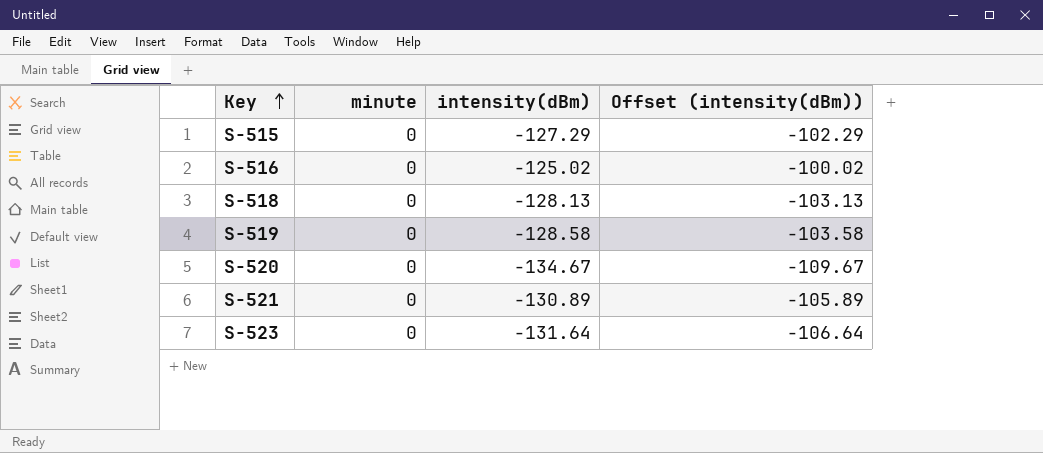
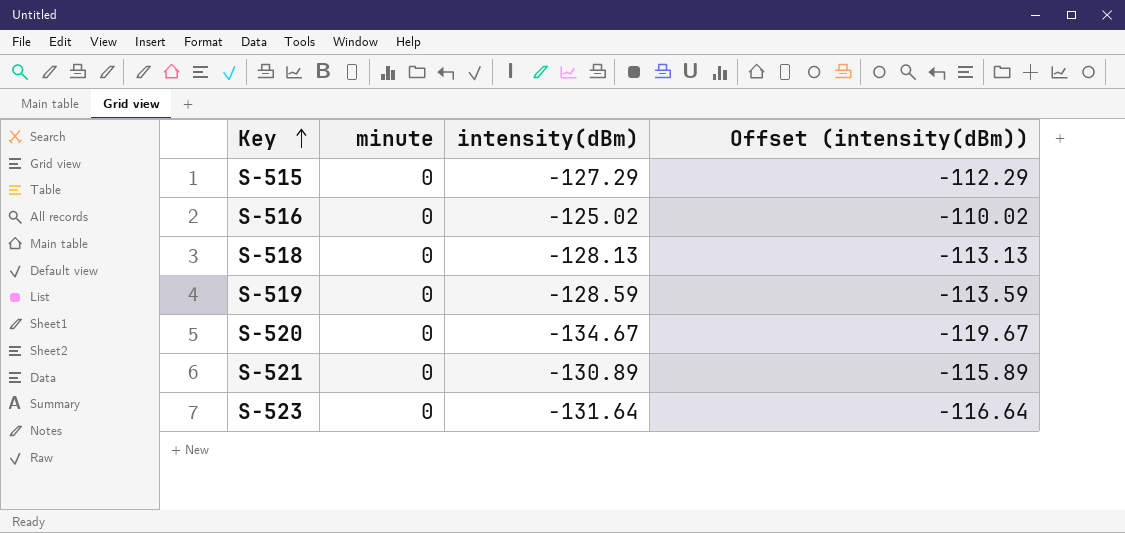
column Offset (intensity(dBm)) | formula: [intensity(dBm)] + 25 -> [intensity(dBm)] + 15
S-519 | intensity(dBm): -128.58 -> -128.59

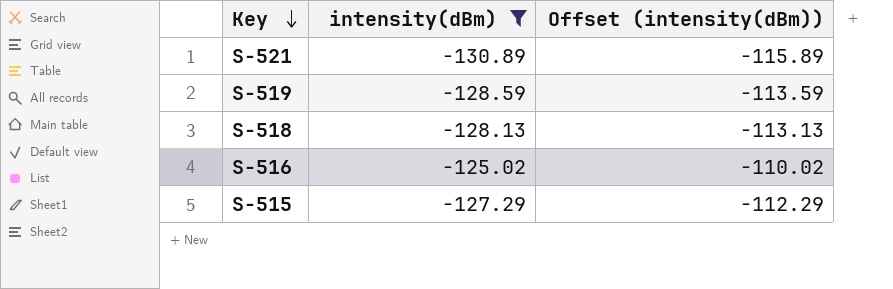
filter: none -> intensity(dBm) >= -130.89
row order: Key ascending -> Key descending
column minute | position: 2 -> none

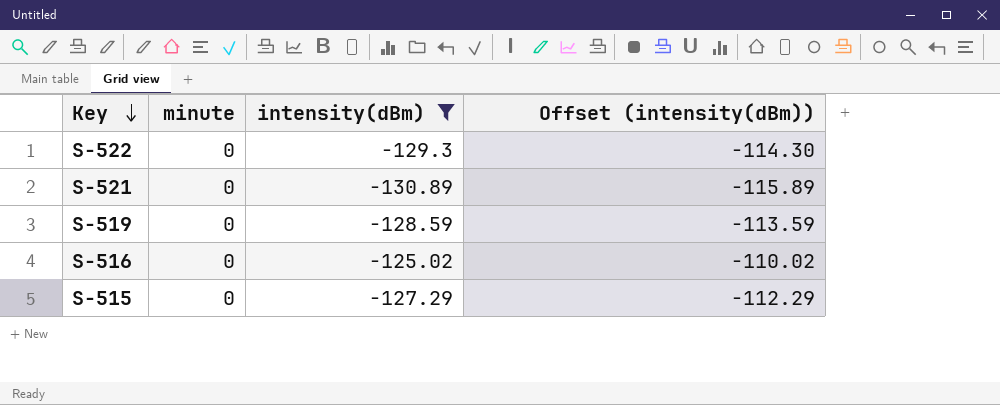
column minute | position: none -> 2
row S-518: -128.13 | -113.13 -> none
row S-522: none -> 0 | -129.3 | -114.30

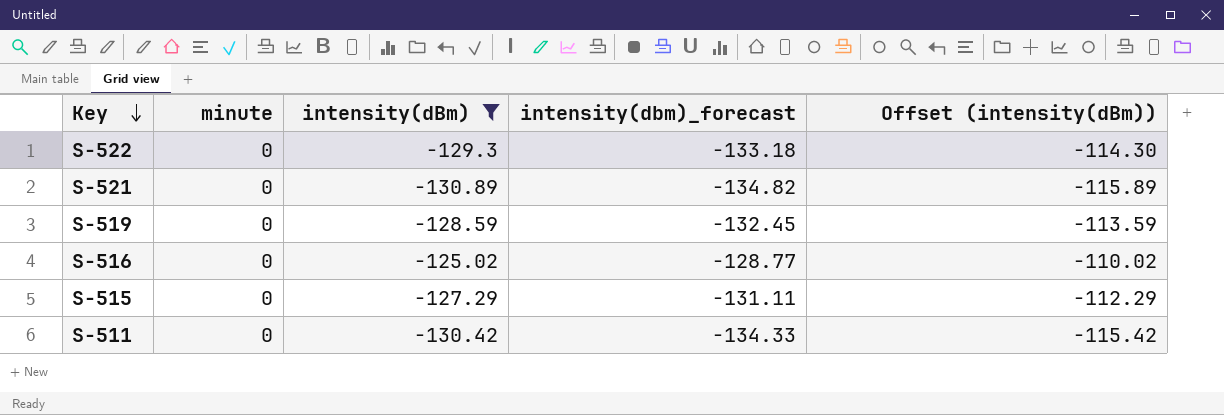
column intensity(dbm)_forecast | formula: none -> [intensity(dBm)] * 1.03
row S-511: none -> 0 | -130.42 | -134.33 | -115.42

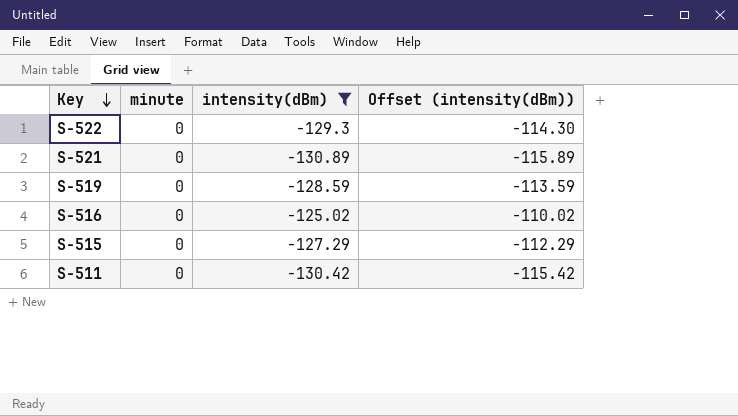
column intensity(dbm)_forecast | formula: [intensity(dBm)] * 1.03 -> none

